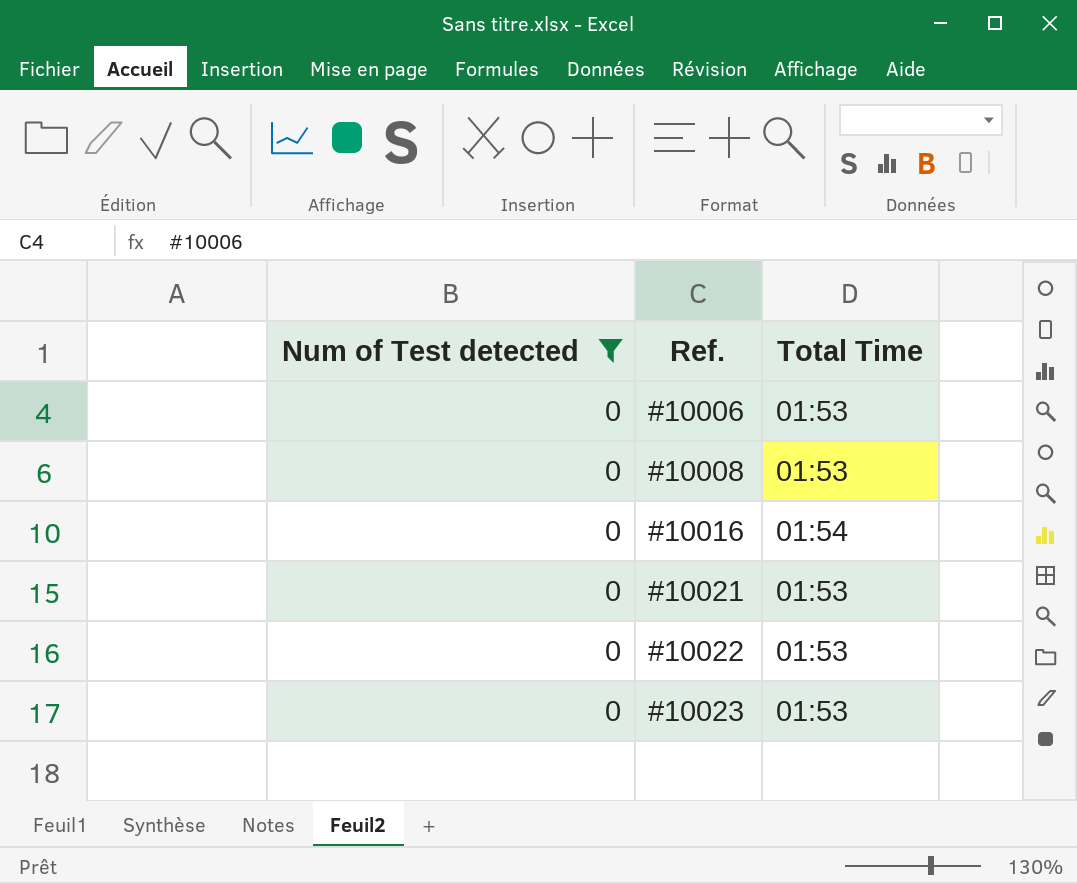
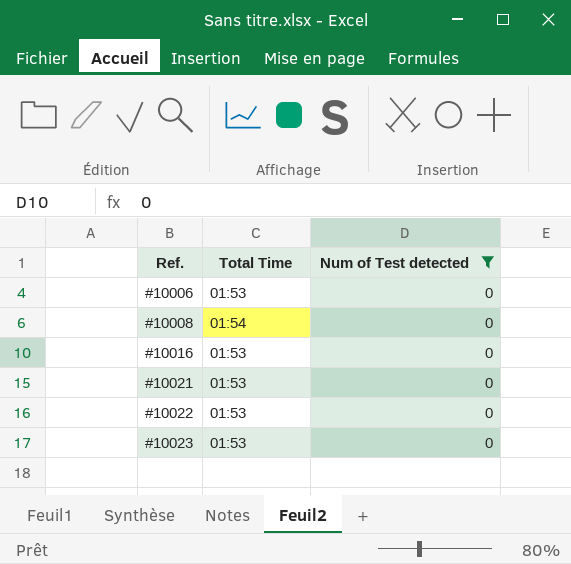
column Num of Test detected | position: 1 -> 3
#10008 | Total Time: 01:53 -> 01:54
#10016 | Total Time: 01:54 -> 01:53

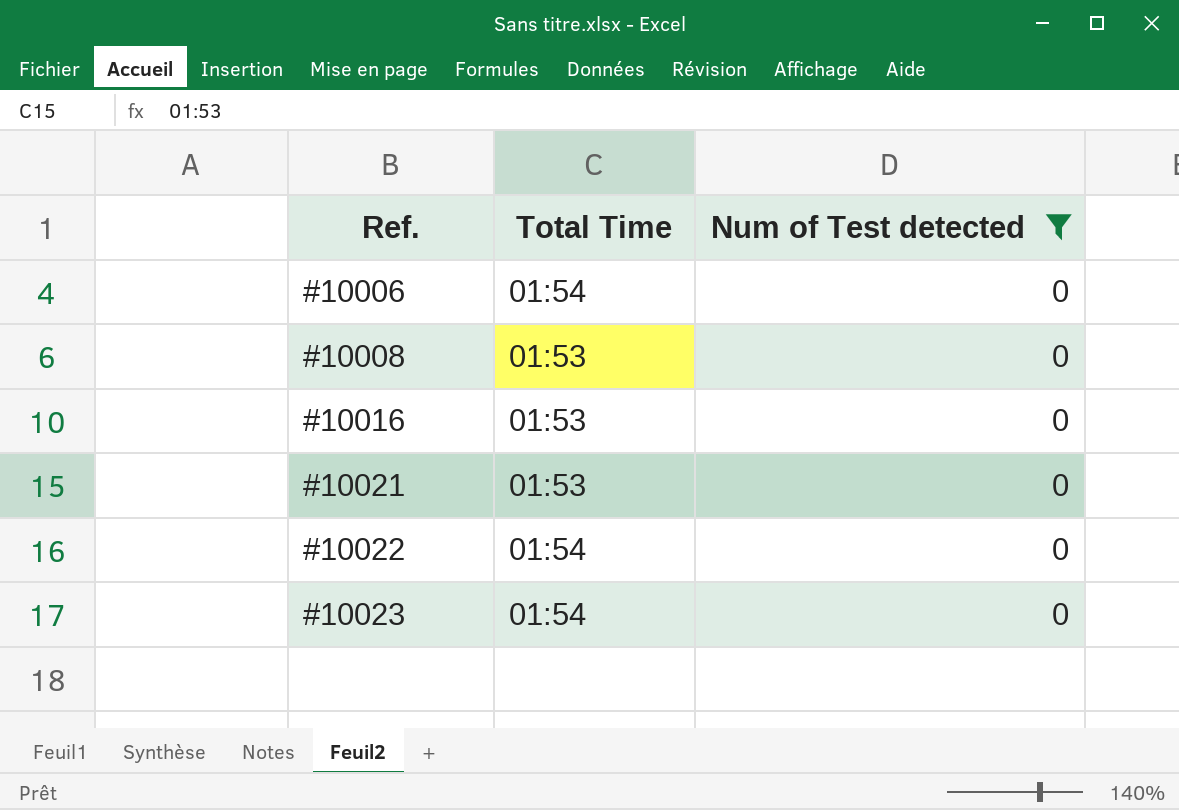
#10006 | Total Time: 01:53 -> 01:54
#10008 | Total Time: 01:54 -> 01:53
#10022 | Total Time: 01:53 -> 01:54
#10023 | Total Time: 01:53 -> 01:54

